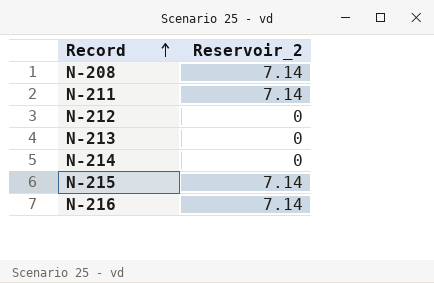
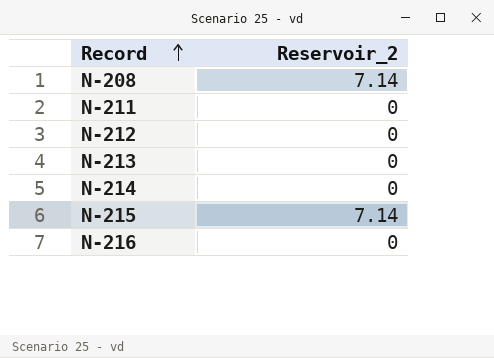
N-211 | Reservoir_2: 7.14 -> 0
N-216 | Reservoir_2: 7.14 -> 0

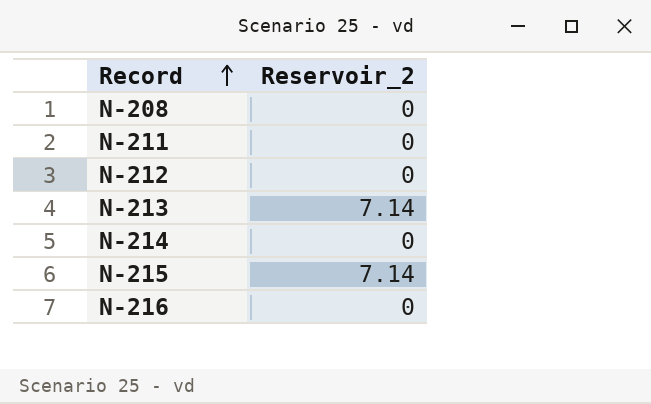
N-208 | Reservoir_2: 7.14 -> 0
N-213 | Reservoir_2: 0 -> 7.14

